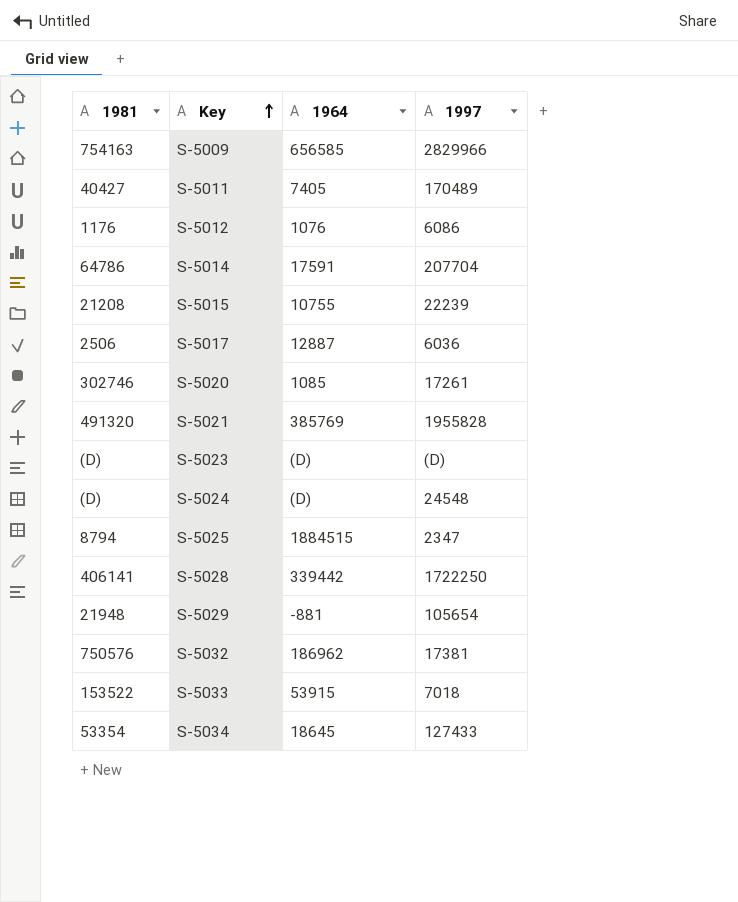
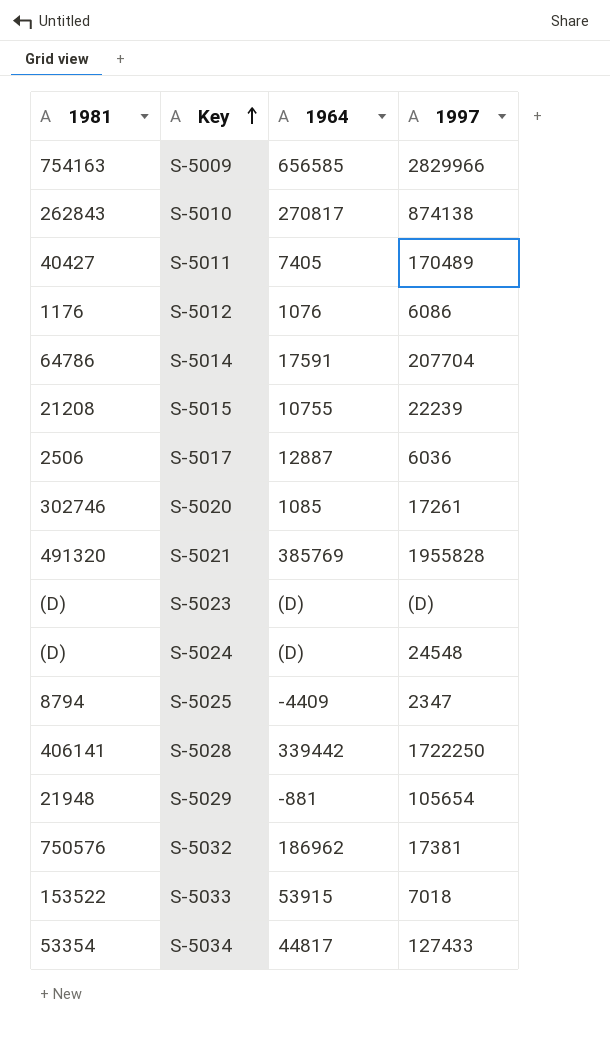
row S-5010: none -> 262843 | 270817 | 874138
S-5025 | 1964: 1884515 -> -4409
S-5034 | 1964: 18645 -> 44817

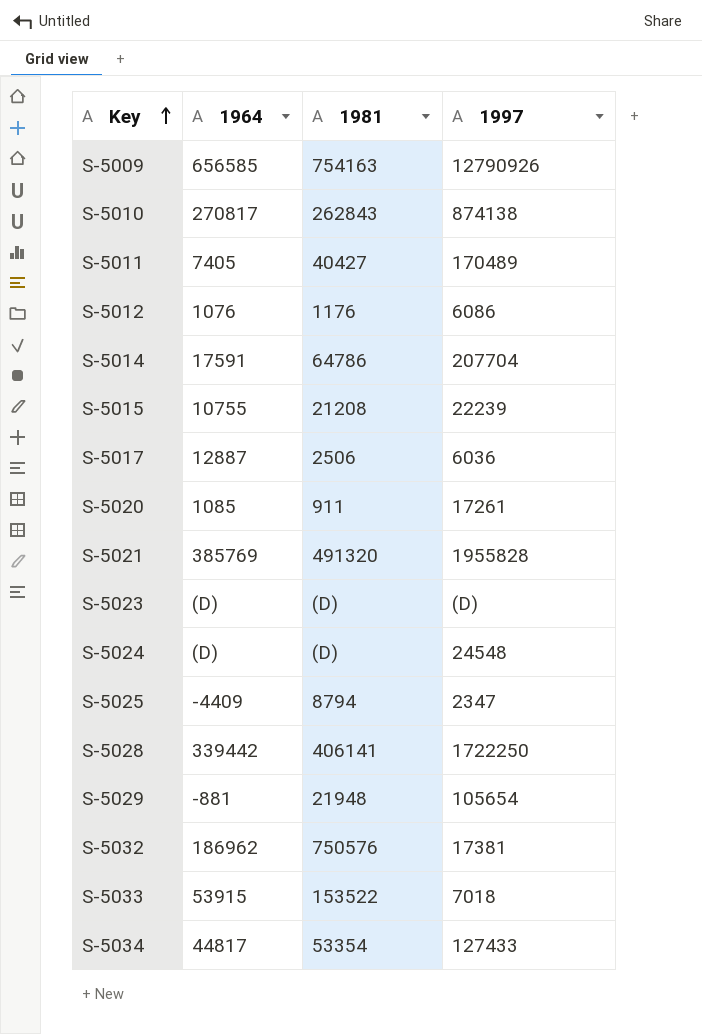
column 1981 | position: 1 -> 3
S-5009 | 1997: 2829966 -> 12790926
S-5020 | 1981: 302746 -> 911

